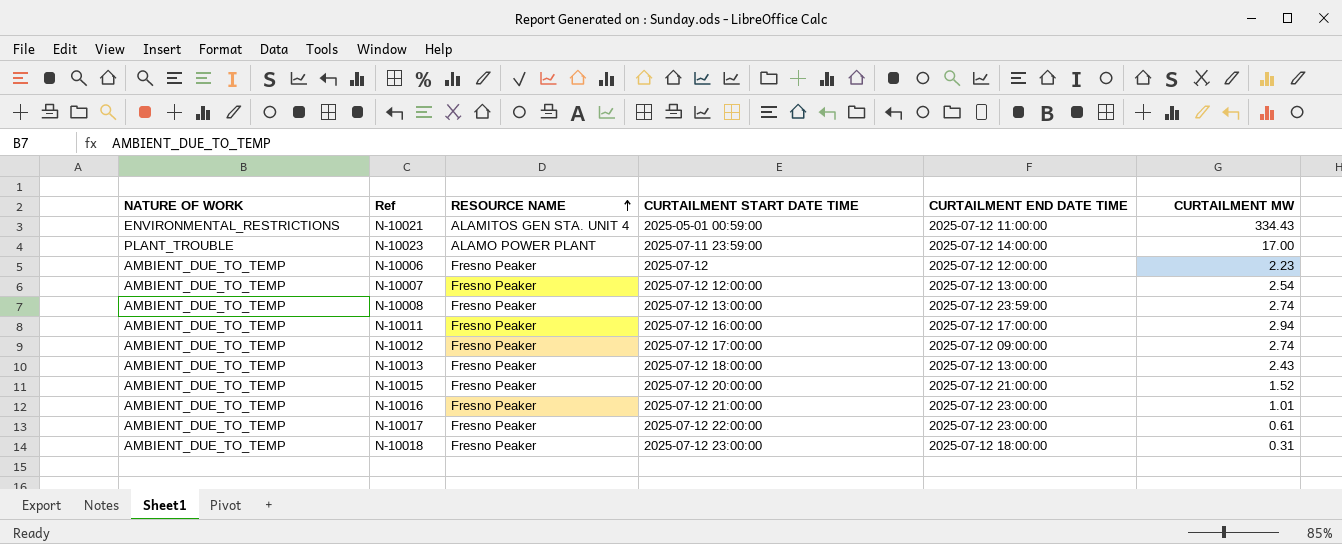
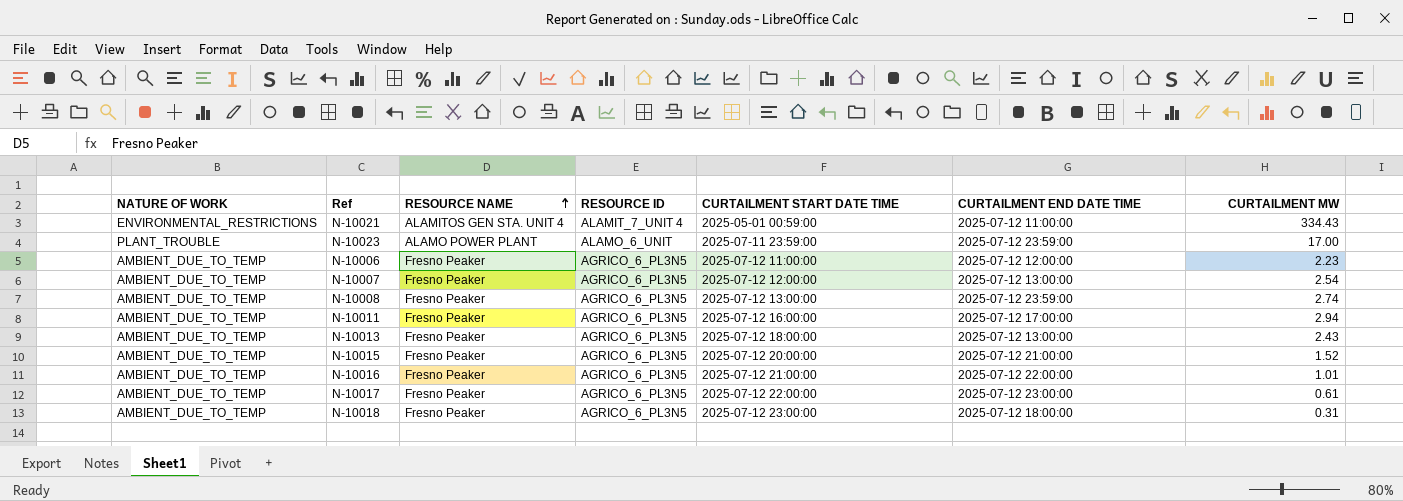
column RESOURCE ID | position: none -> 4
row N-10012: AMBIENT_DUE_TO_TEMP | Fresno Peaker | 2025-07-12 17:00:00 | 2025-07-12 09:00:00 | 2.74 -> none
N-10023 | CURTAILMENT END DATE TIME: 2025-07-12 14:00:00 -> 2025-07-12 23:59:00
N-10006 | CURTAILMENT START DATE TIME: 2025-07-12 -> 2025-07-12 11:00:00
N-10016 | CURTAILMENT END DATE TIME: 2025-07-12 23:00:00 -> 2025-07-12 22:00:00

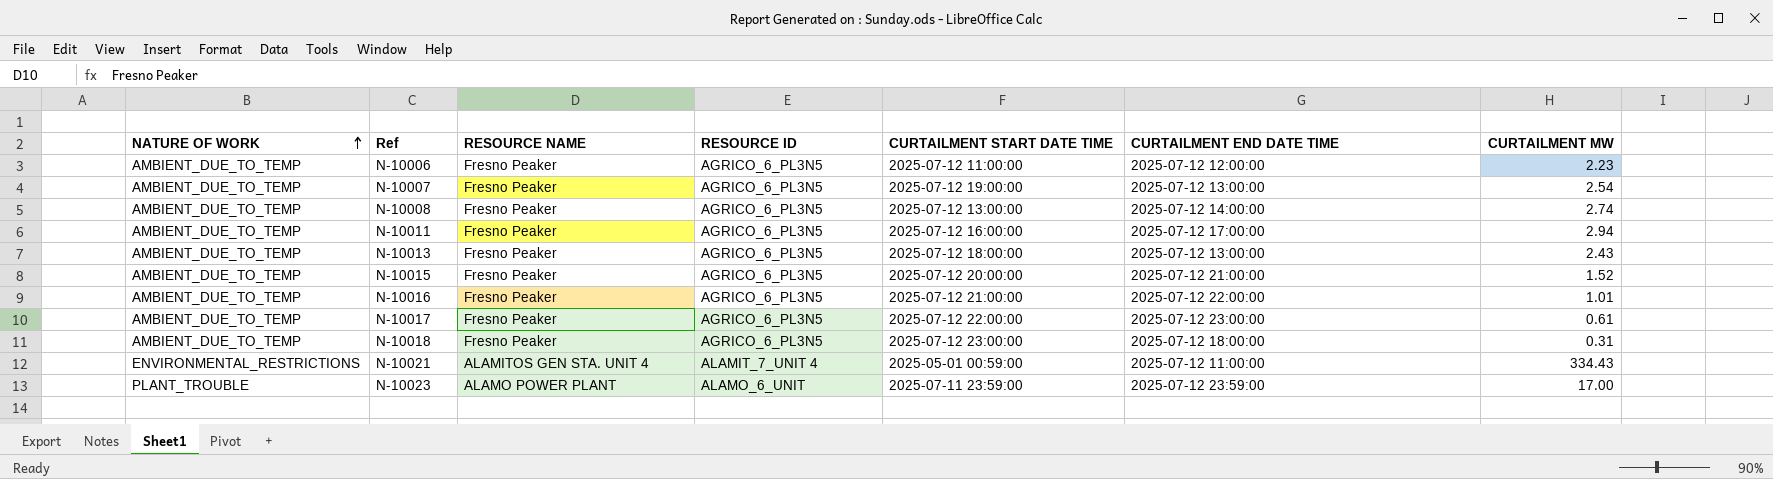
row order: RESOURCE NAME ascending -> NATURE OF WORK ascending
N-10007 | CURTAILMENT START DATE TIME: 2025-07-12 12:00:00 -> 2025-07-12 19:00:00
N-10008 | CURTAILMENT END DATE TIME: 2025-07-12 23:59:00 -> 2025-07-12 14:00:00

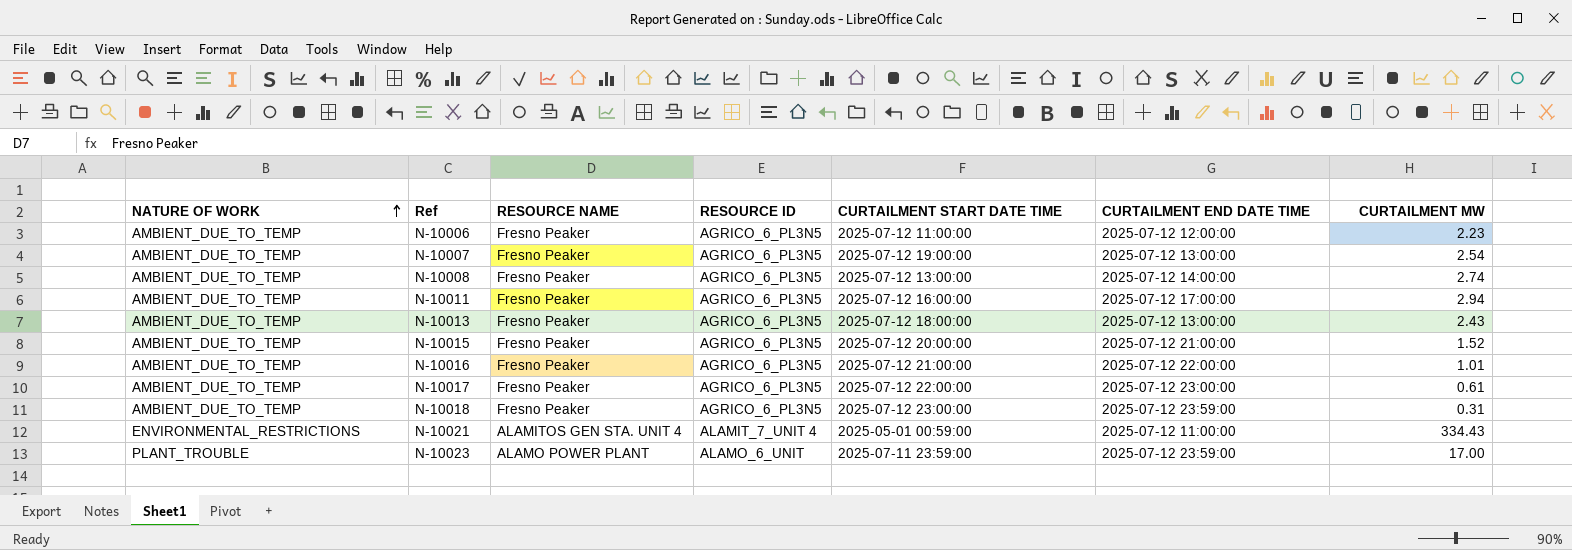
N-10018 | CURTAILMENT END DATE TIME: 2025-07-12 18:00:00 -> 2025-07-12 23:59:00

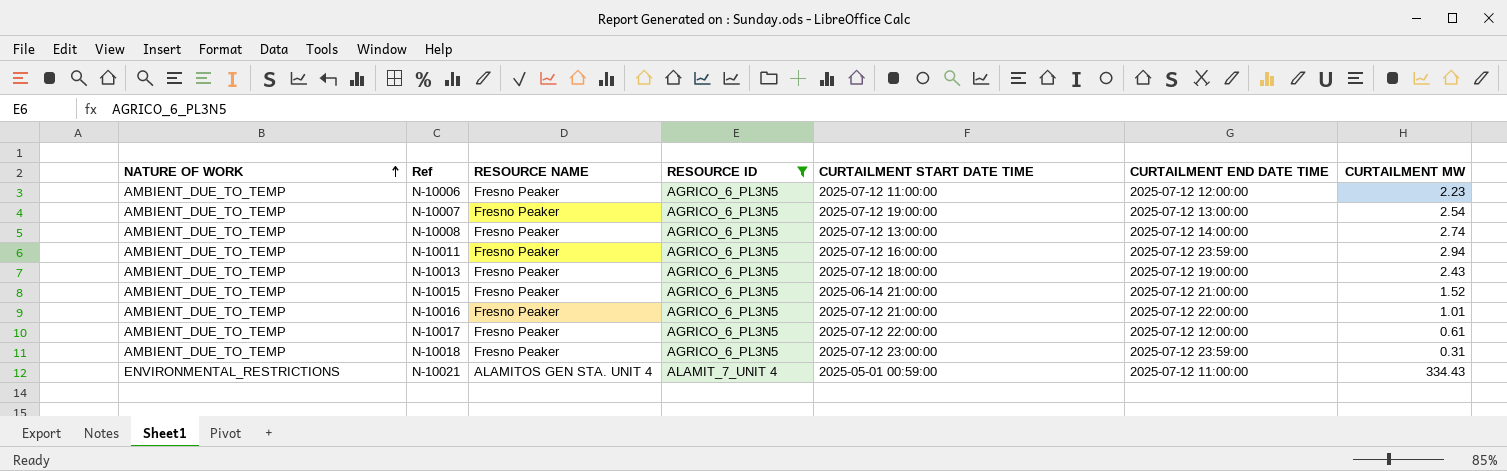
filter: none -> RESOURCE ID != ALAMO_6_UNIT
N-10011 | CURTAILMENT END DATE TIME: 2025-07-12 17:00:00 -> 2025-07-12 23:59:00
N-10013 | CURTAILMENT END DATE TIME: 2025-07-12 13:00:00 -> 2025-07-12 19:00:00
N-10015 | CURTAILMENT START DATE TIME: 2025-07-12 20:00:00 -> 2025-06-14 21:00:00
N-10017 | CURTAILMENT END DATE TIME: 2025-07-12 23:00:00 -> 2025-07-12 12:00:00

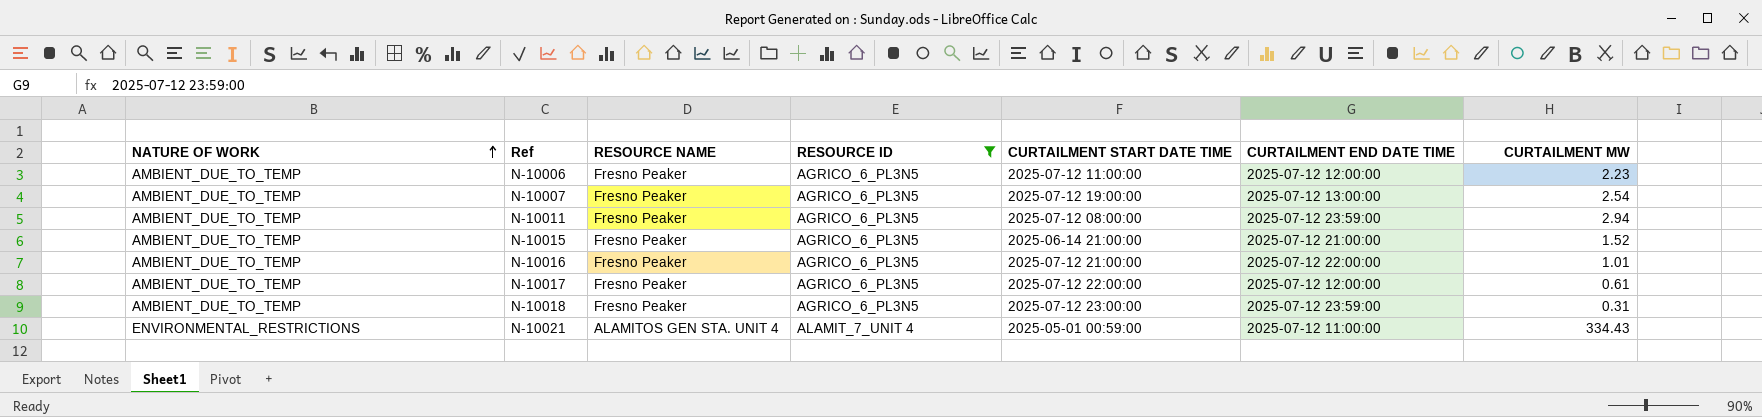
row N-10008: AMBIENT_DUE_TO_TEMP | Fresno Peaker | AGRICO_6_PL3N5 | 2025-07-12 13:00:00 | 2025-07-12 14:00:00 | 2.74 -> none
row N-10013: AMBIENT_DUE_TO_TEMP | Fresno Peaker | AGRICO_6_PL3N5 | 2025-07-12 18:00:00 | 2025-07-12 19:00:00 | 2.43 -> none
N-10011 | CURTAILMENT START DATE TIME: 2025-07-12 16:00:00 -> 2025-07-12 08:00:00

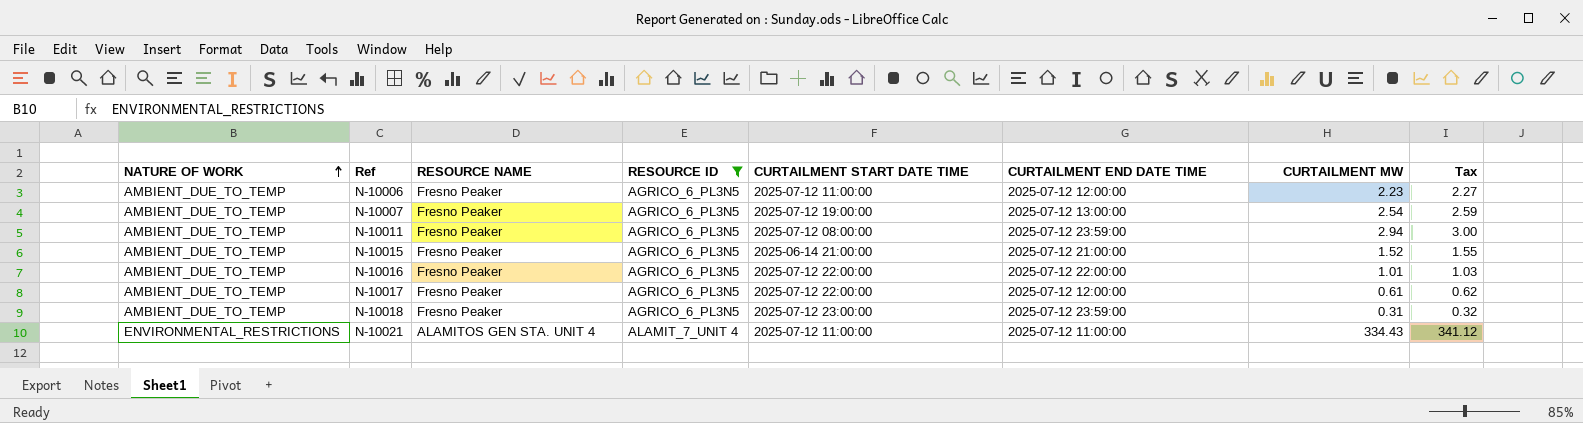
column Tax | formula: none -> [CURTAILMENT MW] * 1.02
N-10016 | CURTAILMENT START DATE TIME: 2025-07-12 21:00:00 -> 2025-07-12 22:00:00
N-10021 | CURTAILMENT START DATE TIME: 2025-05-01 00:59:00 -> 2025-07-12 11:00:00

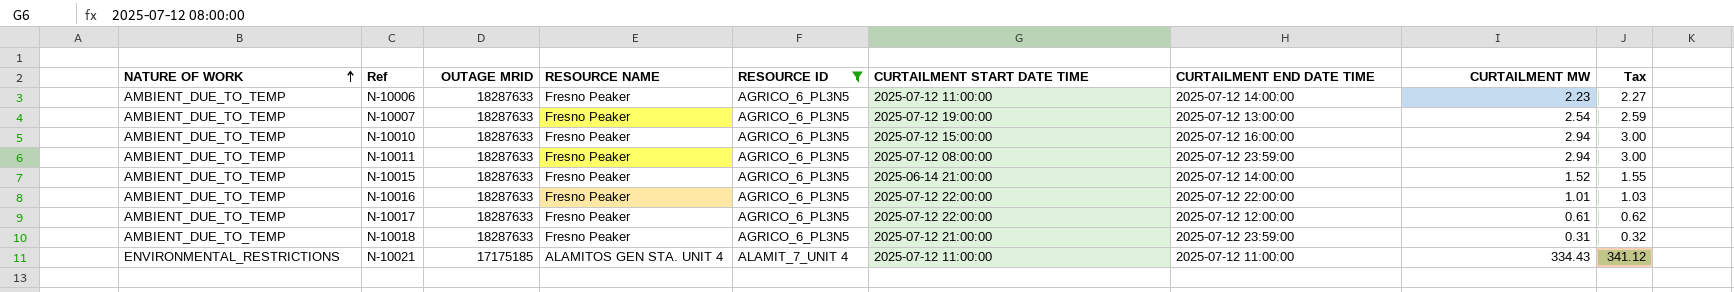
column OUTAGE MRID | position: none -> 3
N-10006 | CURTAILMENT END DATE TIME: 2025-07-12 12:00:00 -> 2025-07-12 14:00:00
row N-10010: none -> AMBIENT_DUE_TO_TEMP | 18287633 | Fresno Peaker | AGRICO_6_PL3N5 | 2025-07-12 15:00:00 | 2025-07-12 16:00:00 | 2.94 | 3.00
N-10015 | CURTAILMENT END DATE TIME: 2025-07-12 21:00:00 -> 2025-07-12 14:00:00
N-10018 | CURTAILMENT START DATE TIME: 2025-07-12 23:00:00 -> 2025-07-12 21:00:00

